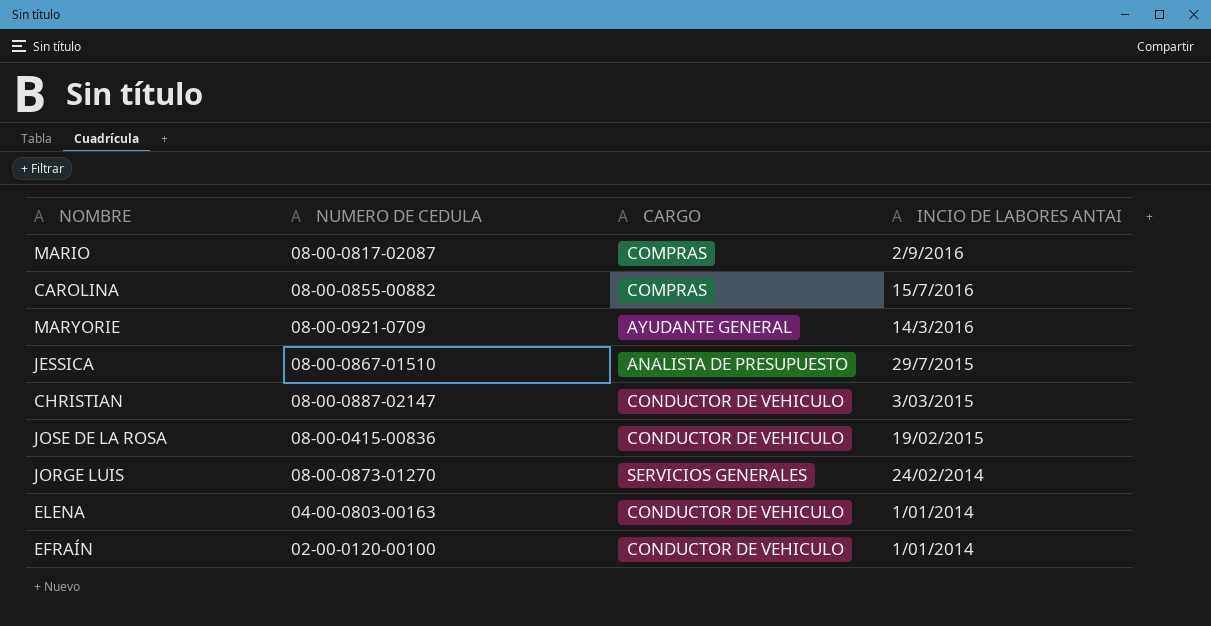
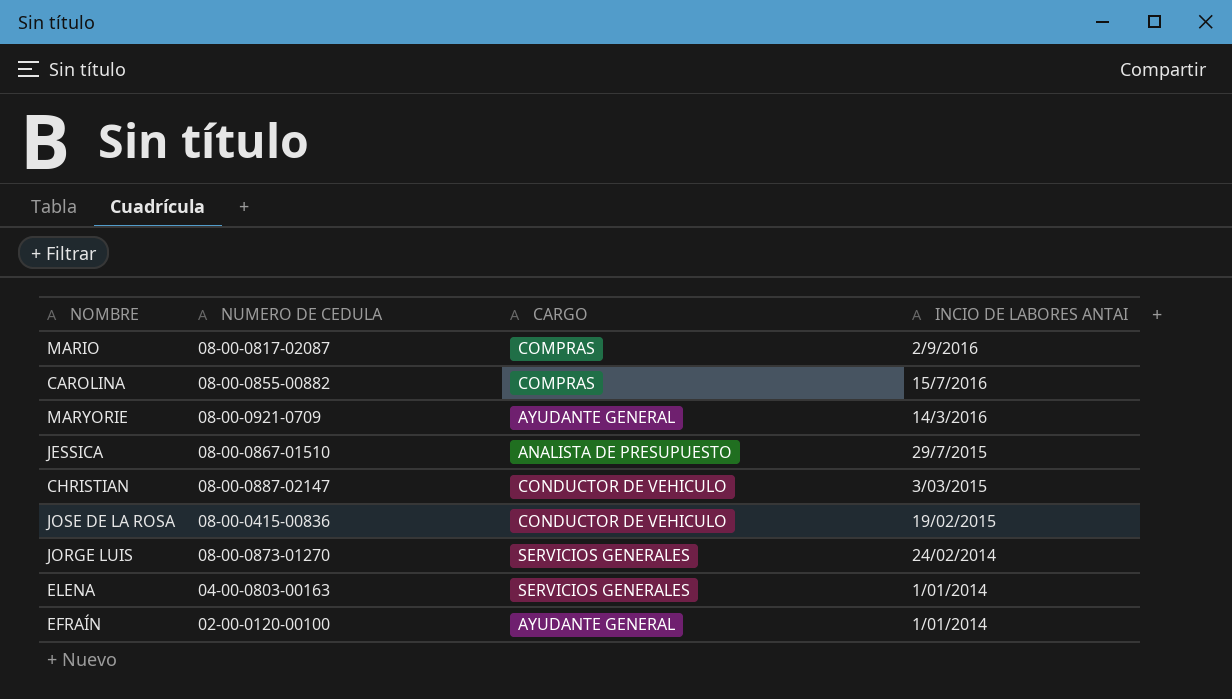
ELENA | CARGO: CONDUCTOR DE VEHICULO -> SERVICIOS GENERALES
EFRAÍN | CARGO: CONDUCTOR DE VEHICULO -> AYUDANTE GENERAL

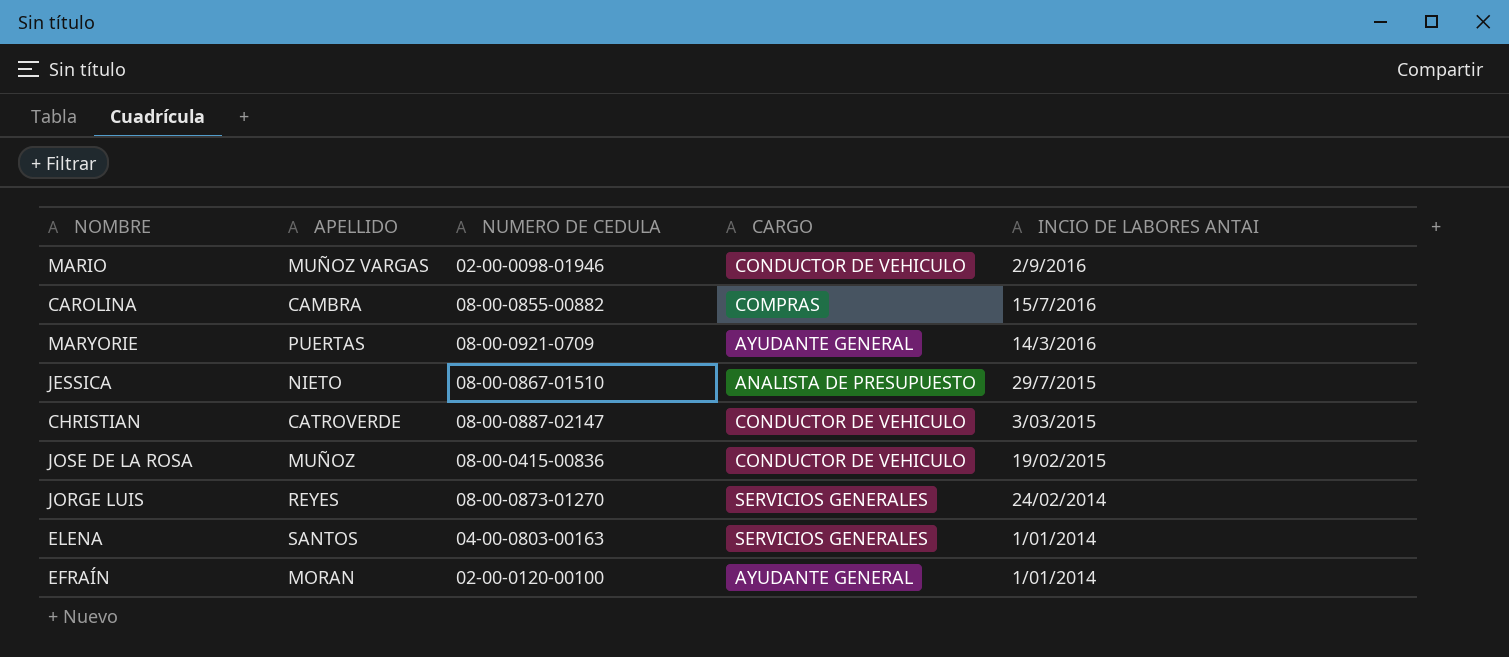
column APELLIDO | position: none -> 2
MARIO | NUMERO DE CEDULA: 08-00-0817-02087 -> 02-00-0098-01946
MARIO | CARGO: COMPRAS -> CONDUCTOR DE VEHICULO

